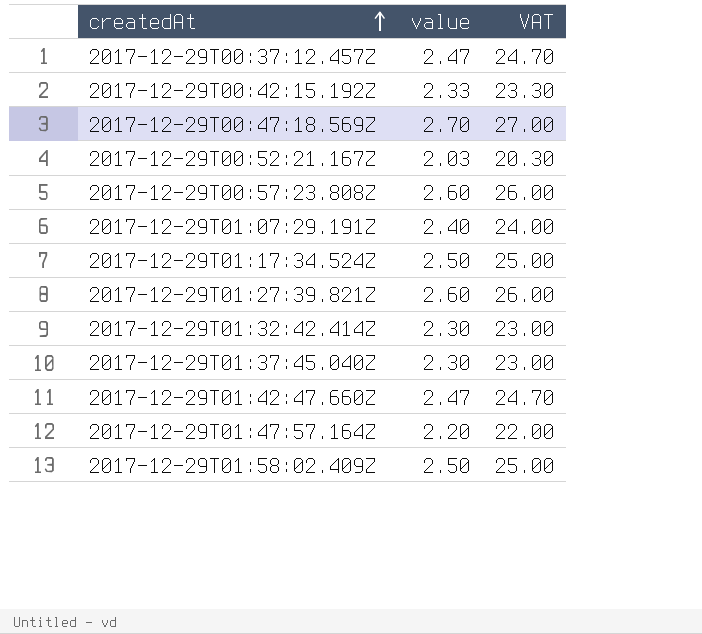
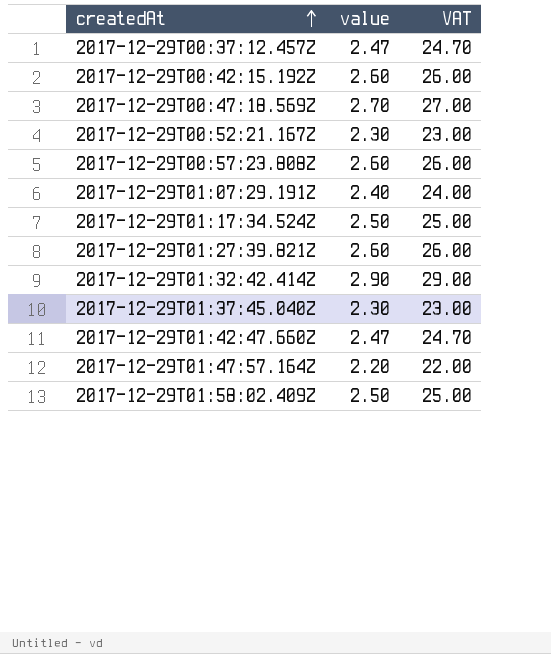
2017-12-29T00:42:15.192Z | value: 2.33 -> 2.60
2017-12-29T00:42:15.192Z | VAT: 23.30 -> 26.00
2017-12-29T00:52:21.167Z | value: 2.03 -> 2.30
2017-12-29T00:52:21.167Z | VAT: 20.30 -> 23.00
2017-12-29T01:32:42.414Z | value: 2.30 -> 2.90
2017-12-29T01:32:42.414Z | VAT: 23.00 -> 29.00

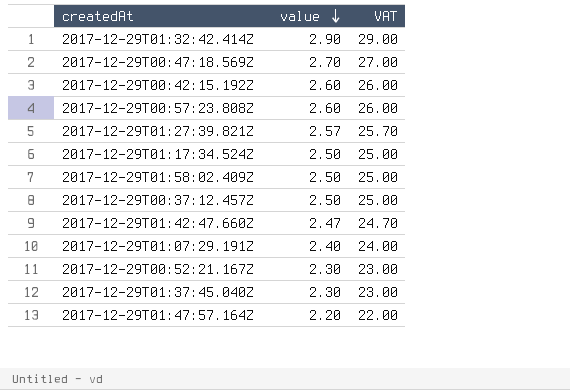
row order: createdAt ascending -> value descending
2017-12-29T01:27:39.821Z | value: 2.60 -> 2.57
2017-12-29T01:27:39.821Z | VAT: 26.00 -> 25.70
2017-12-29T00:37:12.457Z | value: 2.47 -> 2.50
2017-12-29T00:37:12.457Z | VAT: 24.70 -> 25.00

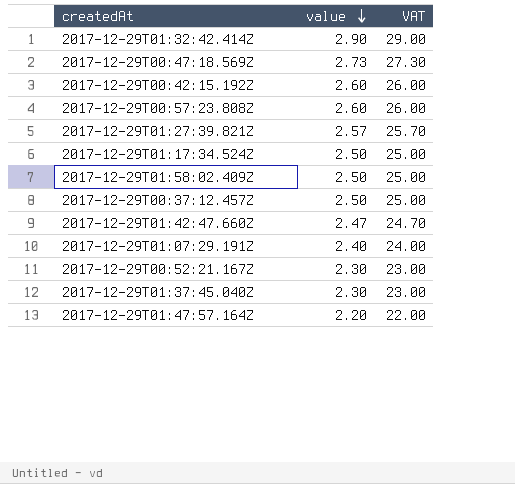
2017-12-29T00:47:18.569Z | value: 2.70 -> 2.73
2017-12-29T00:47:18.569Z | VAT: 27.00 -> 27.30

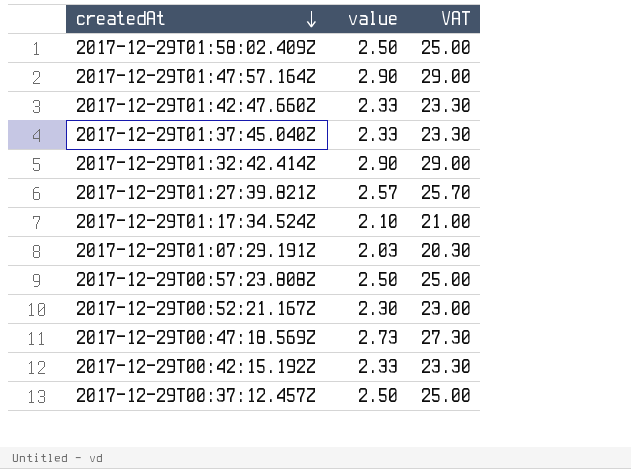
row order: value descending -> createdAt descending
2017-12-29T01:47:57.164Z | value: 2.20 -> 2.90
2017-12-29T01:47:57.164Z | VAT: 22.00 -> 29.00
2017-12-29T01:42:47.660Z | value: 2.47 -> 2.33
2017-12-29T01:42:47.660Z | VAT: 24.70 -> 23.30
2017-12-29T01:37:45.040Z | value: 2.30 -> 2.33
2017-12-29T01:37:45.040Z | VAT: 23.00 -> 23.30
2017-12-29T01:17:34.524Z | value: 2.50 -> 2.10
2017-12-29T01:17:34.524Z | VAT: 25.00 -> 21.00
2017-12-29T01:07:29.191Z | value: 2.40 -> 2.03
2017-12-29T01:07:29.191Z | VAT: 24.00 -> 20.30
2017-12-29T00:57:23.808Z | value: 2.60 -> 2.50
2017-12-29T00:57:23.808Z | VAT: 26.00 -> 25.00
2017-12-29T00:42:15.192Z | value: 2.60 -> 2.33
2017-12-29T00:42:15.192Z | VAT: 26.00 -> 23.30

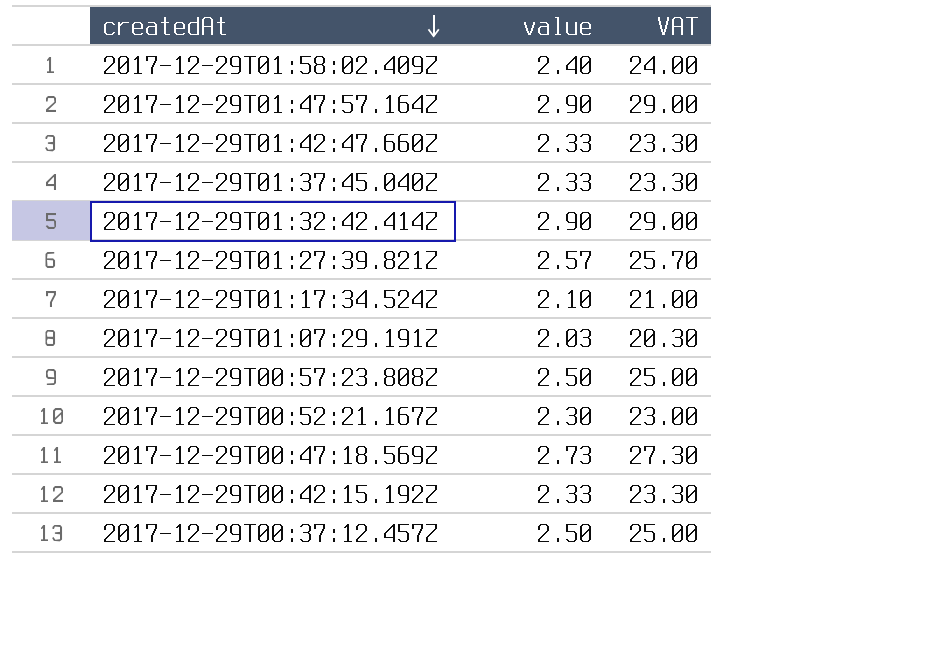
2017-12-29T01:58:02.409Z | value: 2.50 -> 2.40
2017-12-29T01:58:02.409Z | VAT: 25.00 -> 24.00

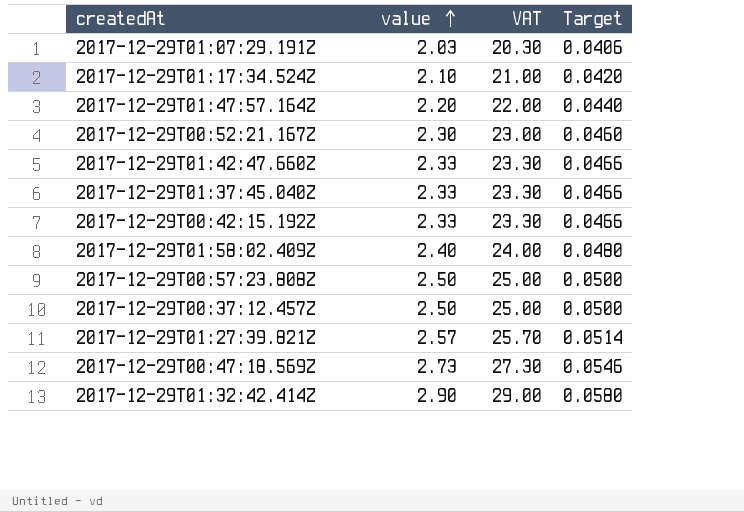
row order: createdAt descending -> value ascending
column Target | formula: none -> [value] * 0.02
2017-12-29T01:47:57.164Z | value: 2.90 -> 2.20
2017-12-29T01:47:57.164Z | VAT: 29.00 -> 22.00

